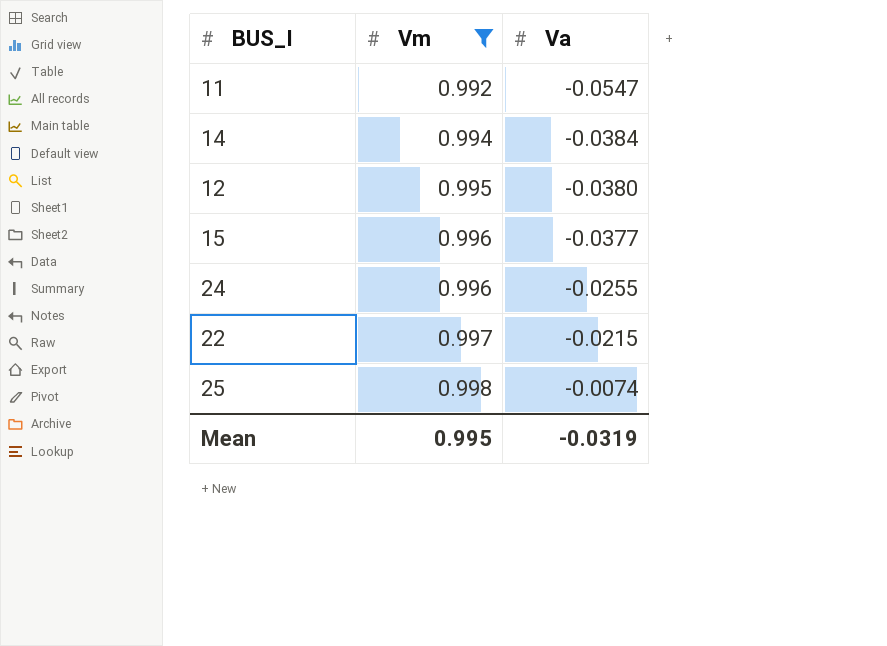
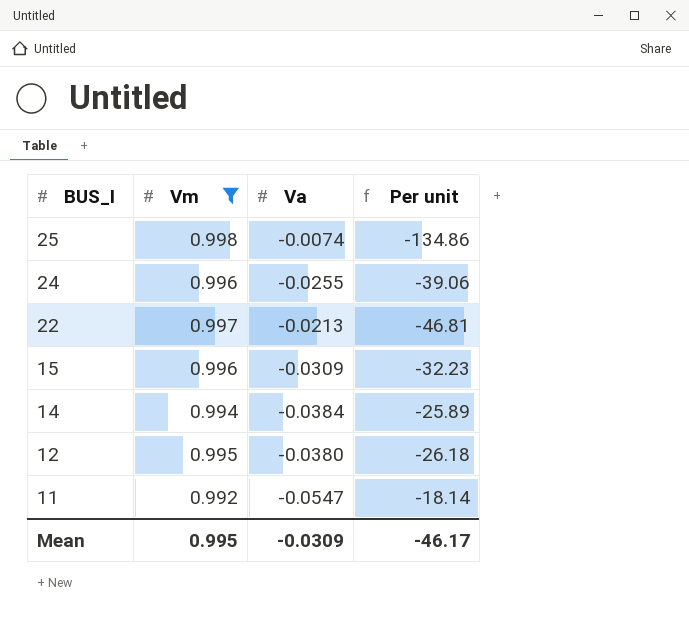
row order: Vm ascending -> BUS_I descending
column Per unit | formula: none -> [Vm] / [Va]
22 | Va: -0.0215 -> -0.0213
15 | Va: -0.0377 -> -0.0309
Mean | Va: -0.0319 -> -0.0309

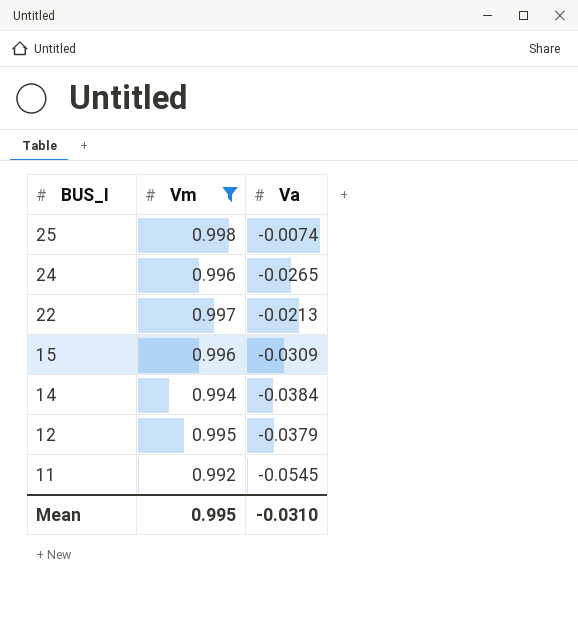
column Per unit | formula: [Vm] / [Va] -> none
24 | Va: -0.0255 -> -0.0265
12 | Va: -0.0380 -> -0.0379
11 | Va: -0.0547 -> -0.0545
Mean | Va: -0.0309 -> -0.0310

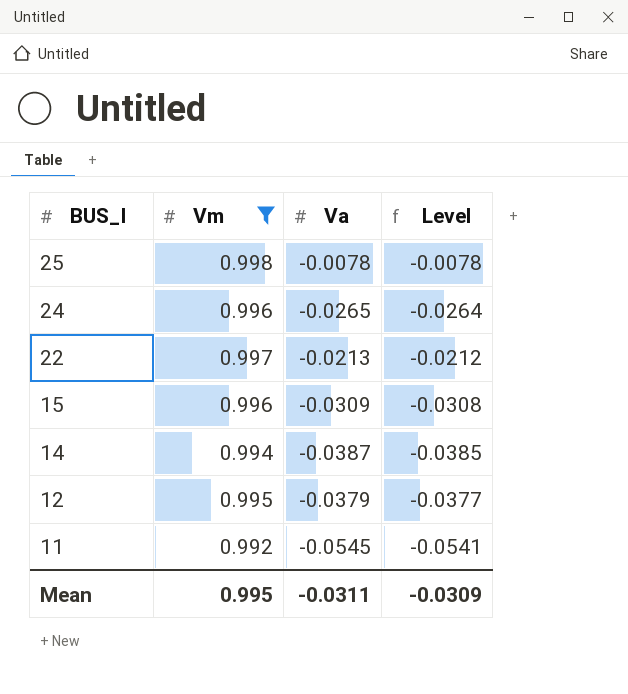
column Level | formula: none -> [Vm] * [Va]
25 | Va: -0.0074 -> -0.0078
14 | Va: -0.0384 -> -0.0387
Mean | Va: -0.0310 -> -0.0311

